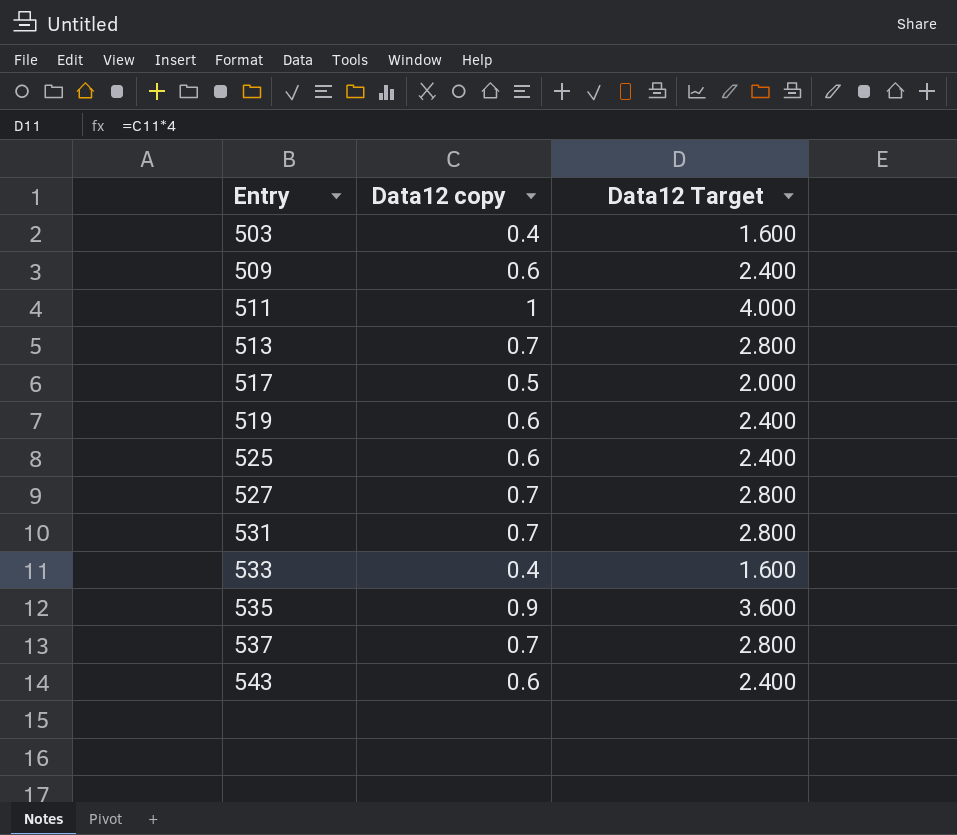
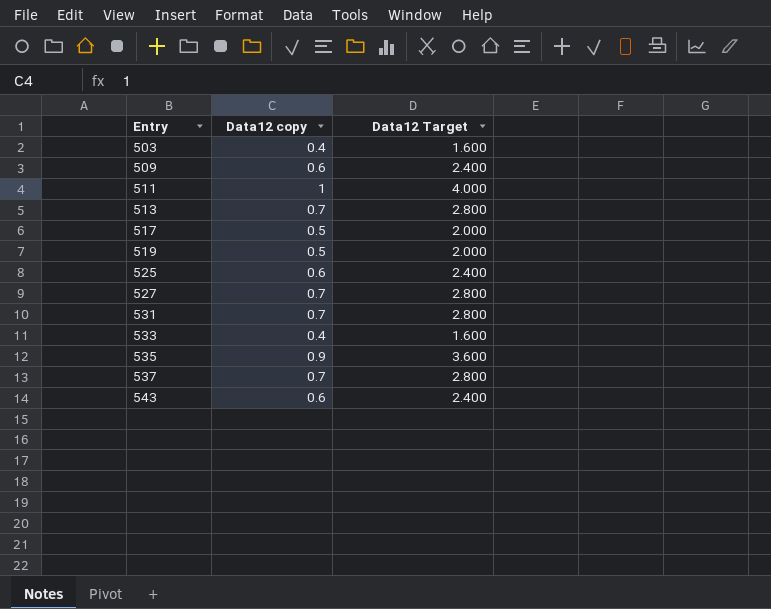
519 | Data12 copy: 0.6 -> 0.5
519 | Data12 Target: 2.400 -> 2.000

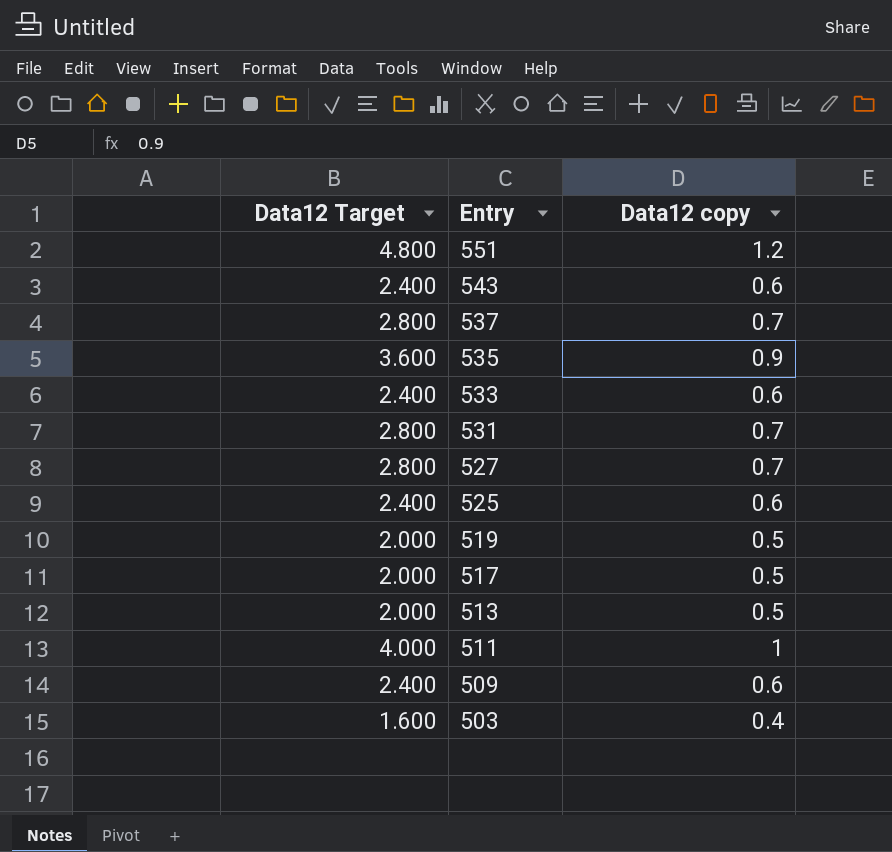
row order: Entry ascending -> Entry descending
column Data12 Target | position: 3 -> 1
row 551: none -> 4.800 | 1.2
533 | Data12 Target: 1.600 -> 2.400
533 | Data12 copy: 0.4 -> 0.6
513 | Data12 Target: 2.800 -> 2.000
513 | Data12 copy: 0.7 -> 0.5

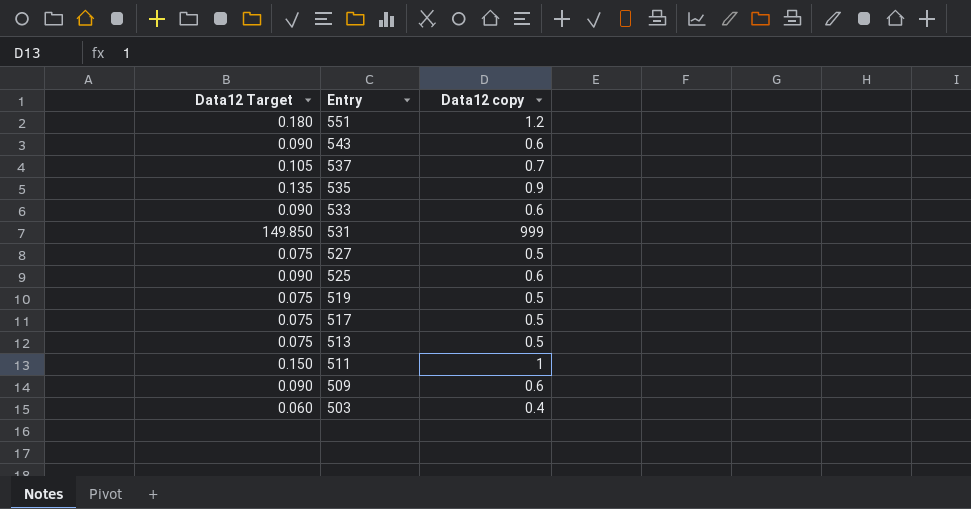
column Data12 Target | formula: [Data12 copy] * 4 -> [Data12 copy] * 0.15
531 | Data12 copy: 0.7 -> 999
527 | Data12 copy: 0.7 -> 0.5

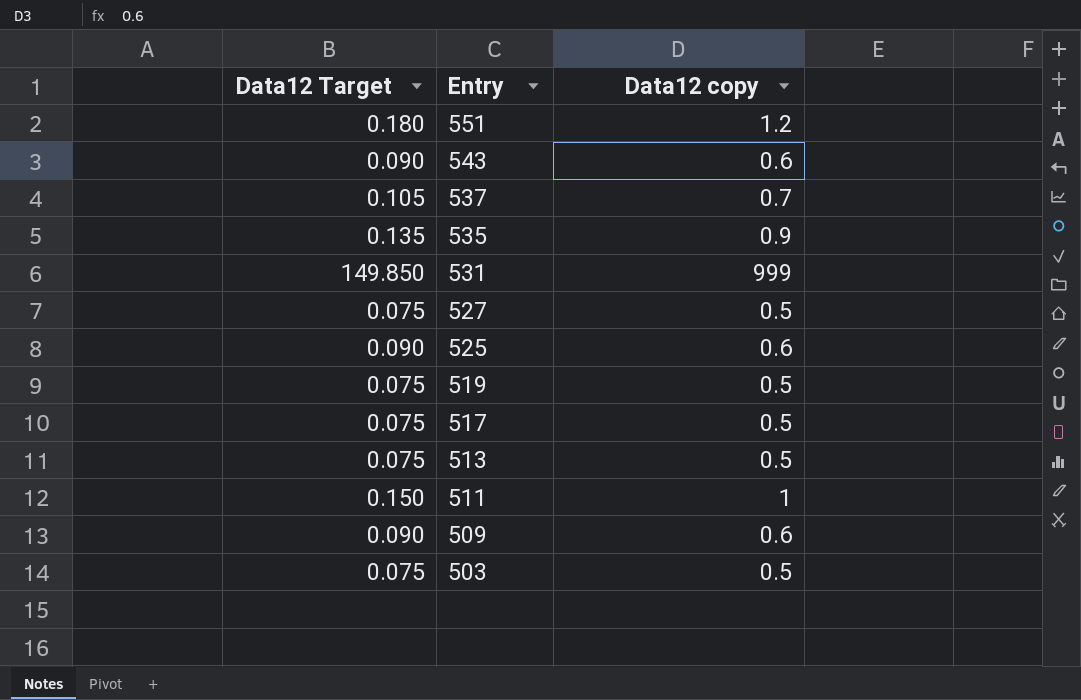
row 533: 0.090 | 0.6 -> none
503 | Data12 Target: 0.060 -> 0.075
503 | Data12 copy: 0.4 -> 0.5

